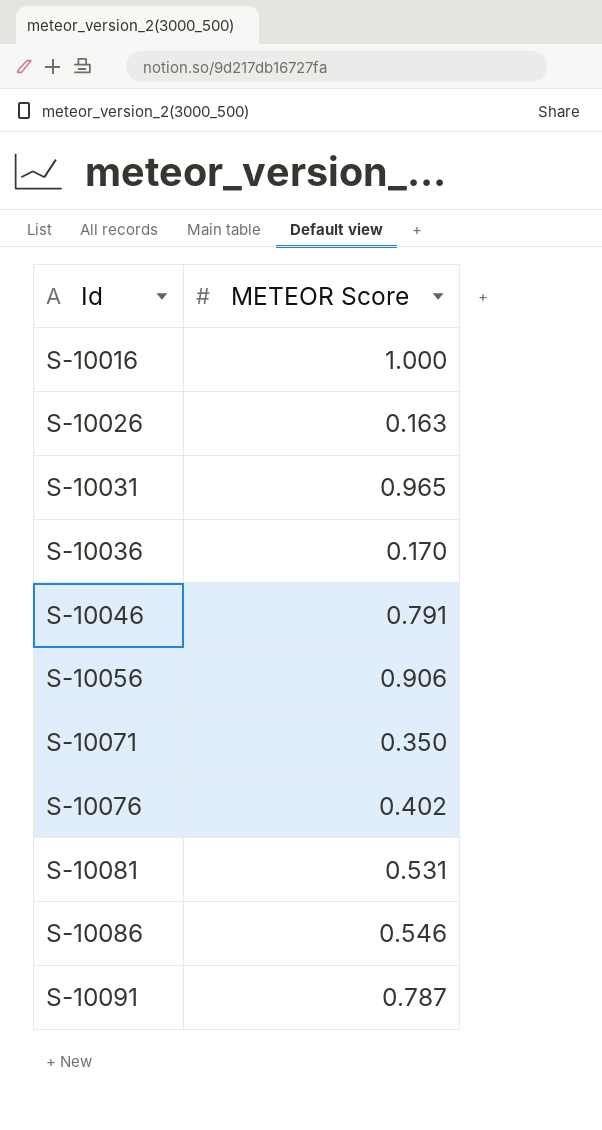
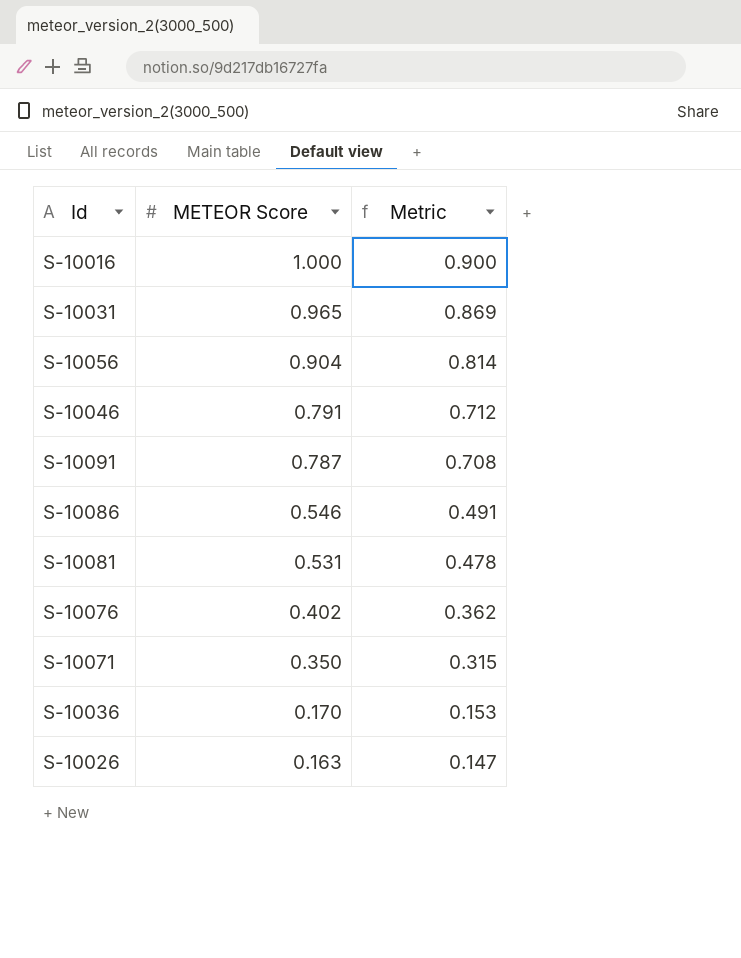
row order: Id ascending -> METEOR Score descending
column Metric | formula: none -> [METEOR Score] * 0.9
S-10056 | METEOR Score: 0.906 -> 0.904

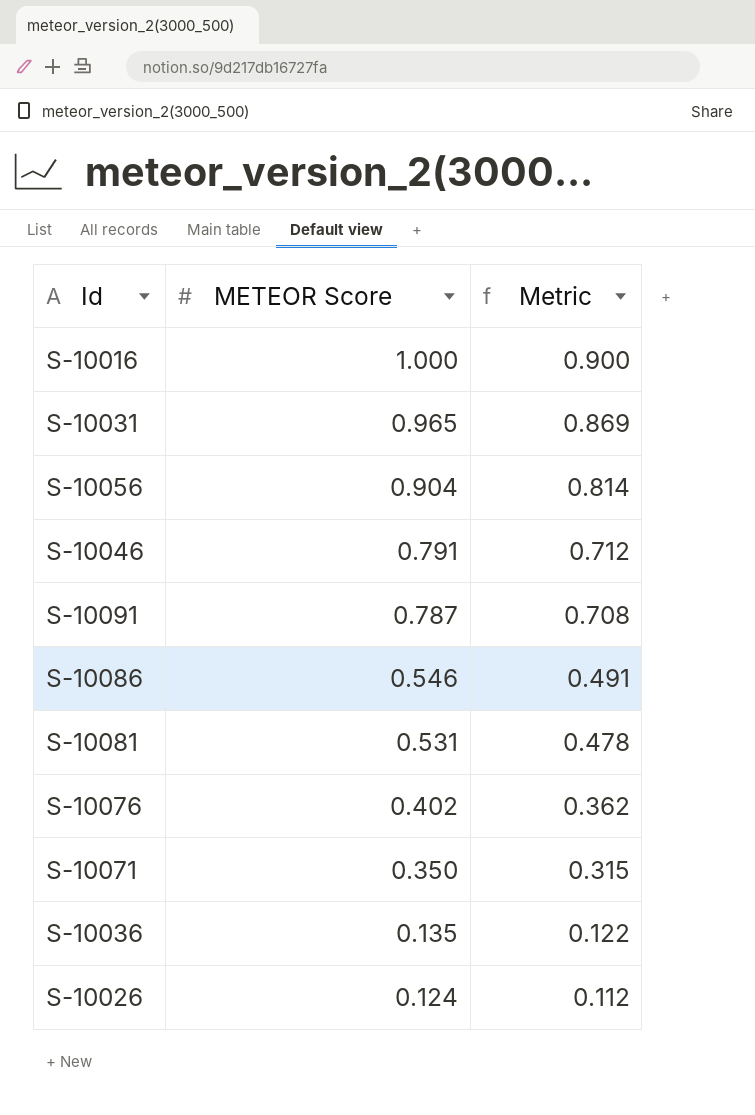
S-10036 | METEOR Score: 0.170 -> 0.135
S-10036 | Metric: 0.153 -> 0.122
S-10026 | METEOR Score: 0.163 -> 0.124
S-10026 | Metric: 0.147 -> 0.112

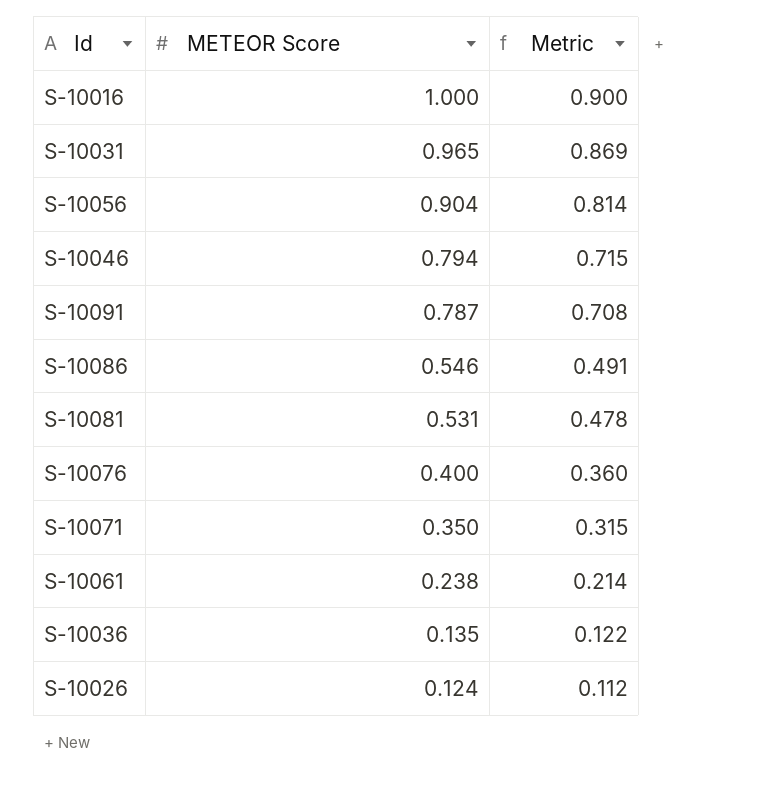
S-10046 | METEOR Score: 0.791 -> 0.794
S-10046 | Metric: 0.712 -> 0.715
S-10076 | METEOR Score: 0.402 -> 0.400
S-10076 | Metric: 0.362 -> 0.360
row S-10061: none -> 0.238 | 0.214

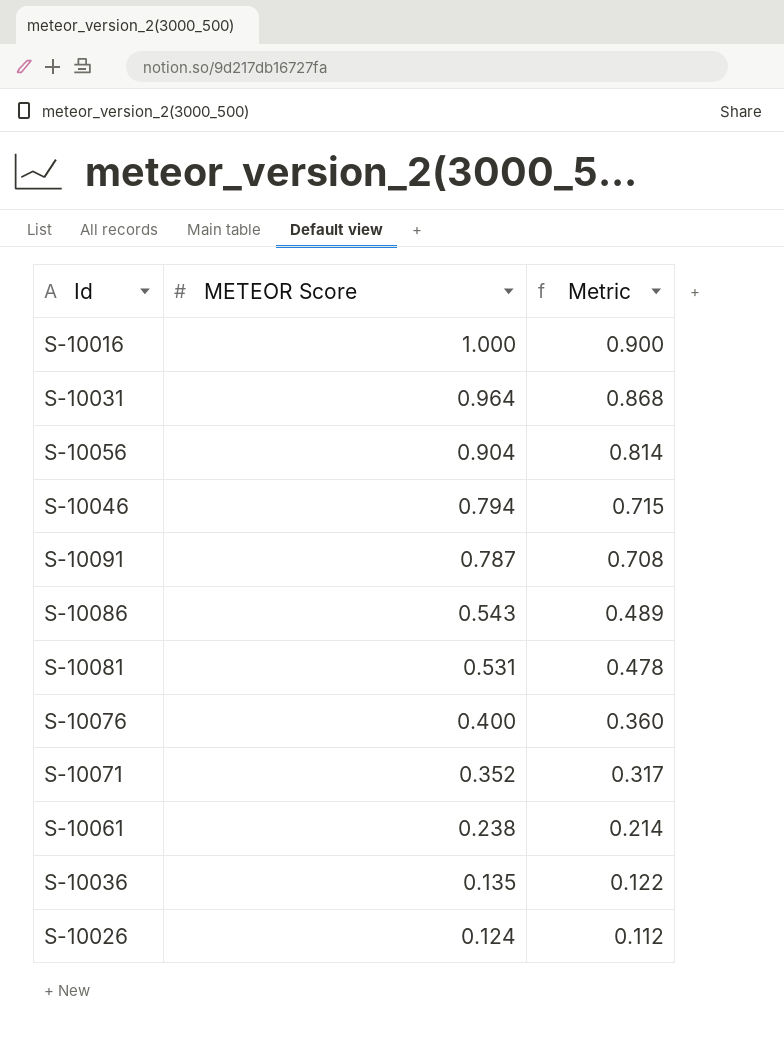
S-10031 | METEOR Score: 0.965 -> 0.964
S-10031 | Metric: 0.869 -> 0.868
S-10086 | METEOR Score: 0.546 -> 0.543
S-10086 | Metric: 0.491 -> 0.489
S-10071 | METEOR Score: 0.350 -> 0.352
S-10071 | Metric: 0.315 -> 0.317

